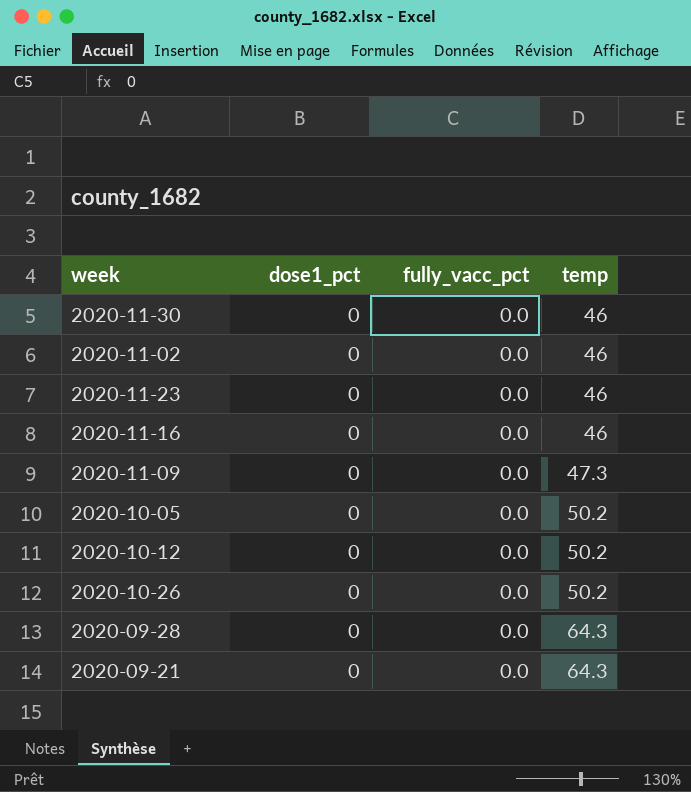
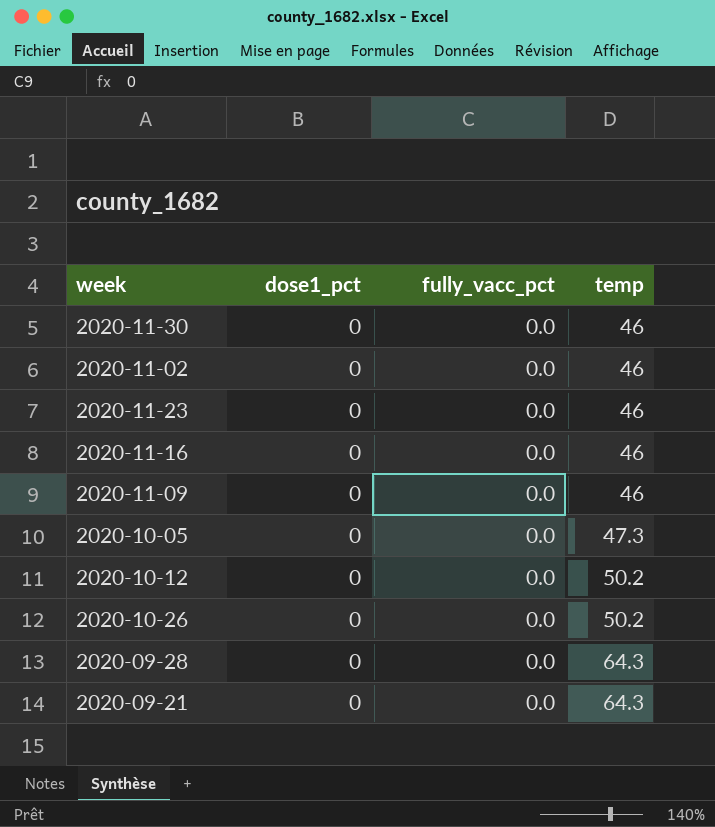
2020-11-09 | temp: 47.3 -> 46
2020-10-05 | temp: 50.2 -> 47.3

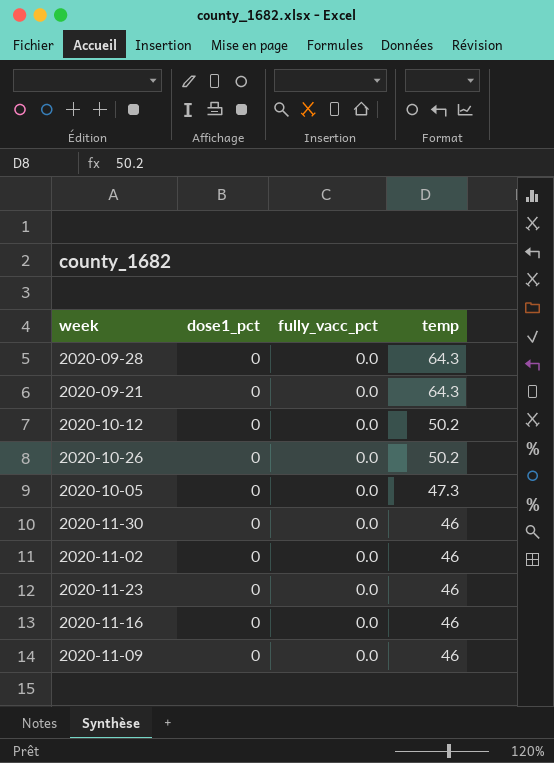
row order: temp ascending -> temp descending

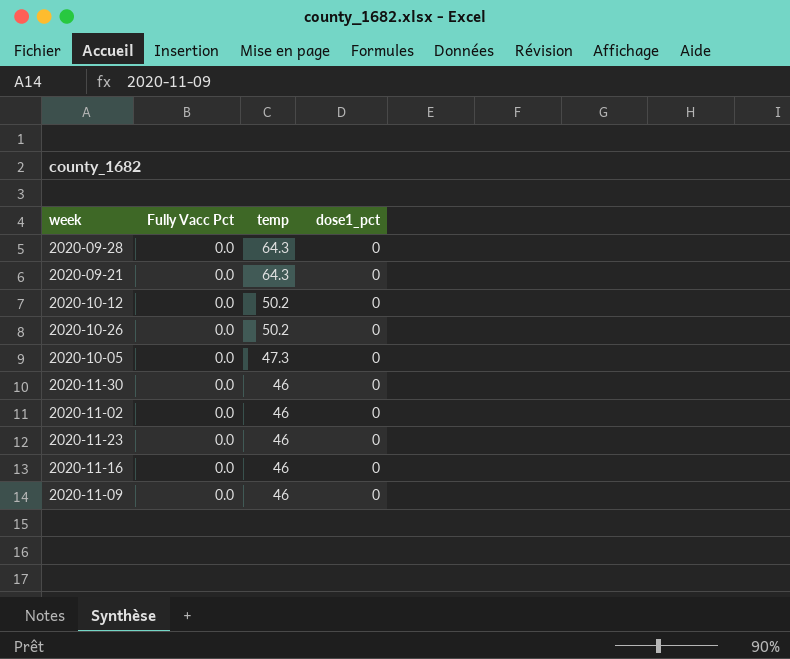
column name: fully_vacc_pct -> Fully Vacc Pct
column dose1_pct | position: 2 -> 4

